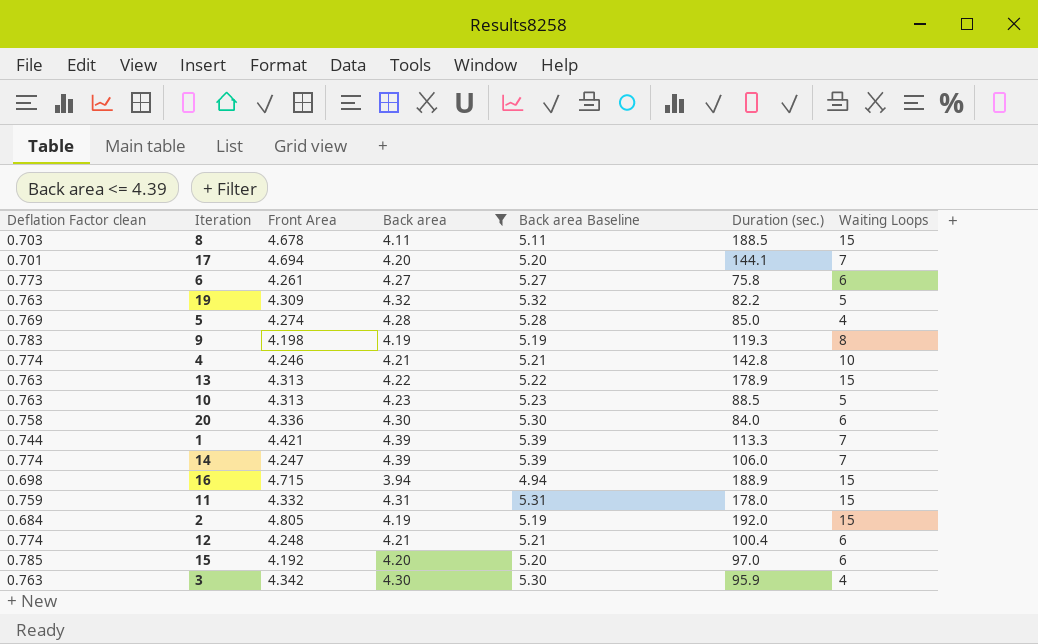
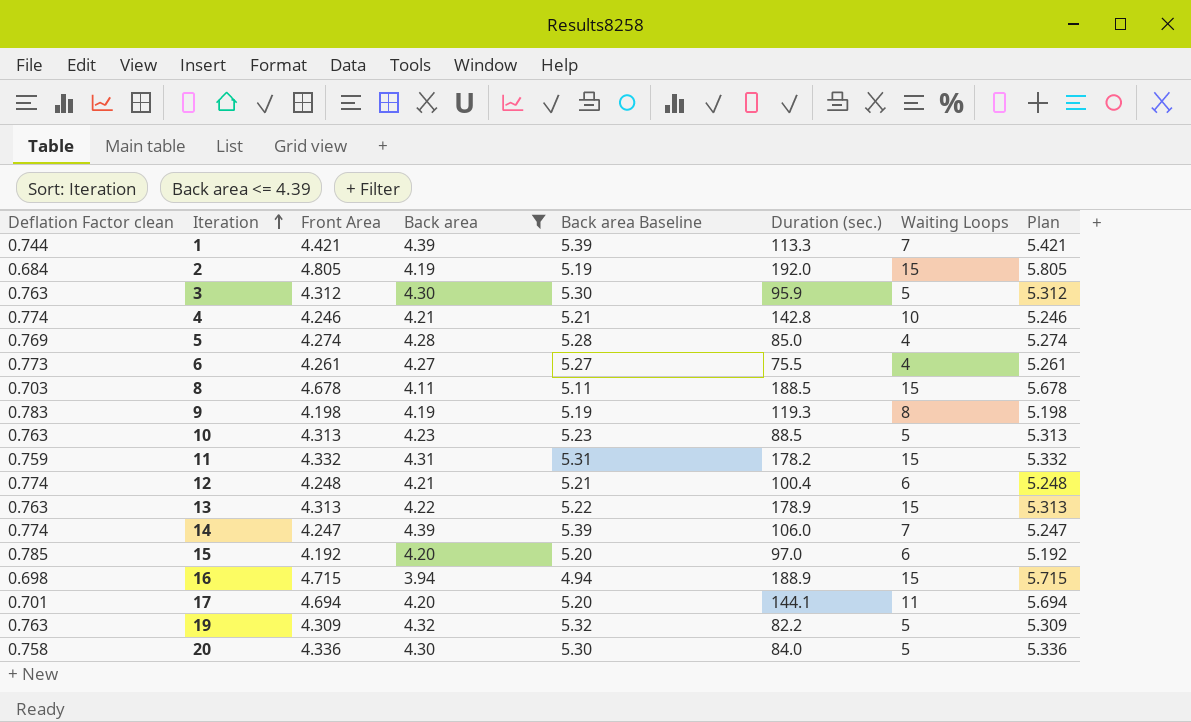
row order: none -> Iteration ascending
column Plan | formula: none -> [Front Area] + 1
3 | Front Area: 4.342 -> 4.312
3 | Waiting Loops: 4 -> 5
6 | Duration (sec.): 75.8 -> 75.5
6 | Waiting Loops: 6 -> 4
11 | Duration (sec.): 178.0 -> 178.2
17 | Waiting Loops: 7 -> 11
20 | Waiting Loops: 6 -> 5

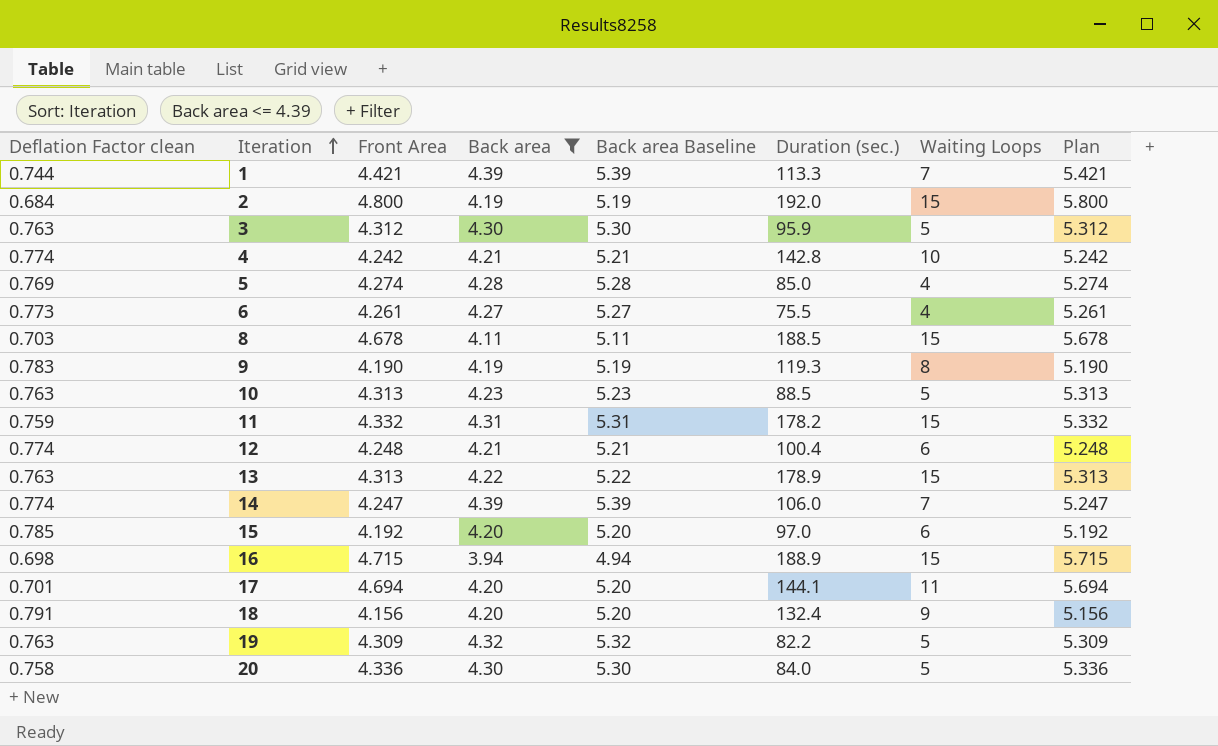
2 | Front Area: 4.805 -> 4.800
2 | Plan: 5.805 -> 5.800
4 | Front Area: 4.246 -> 4.242
4 | Plan: 5.246 -> 5.242
9 | Front Area: 4.198 -> 4.190
9 | Plan: 5.198 -> 5.190
row 18: none -> 0.791 | 4.156 | 4.20 | 5.20 | 132.4 | 9 | 5.156

